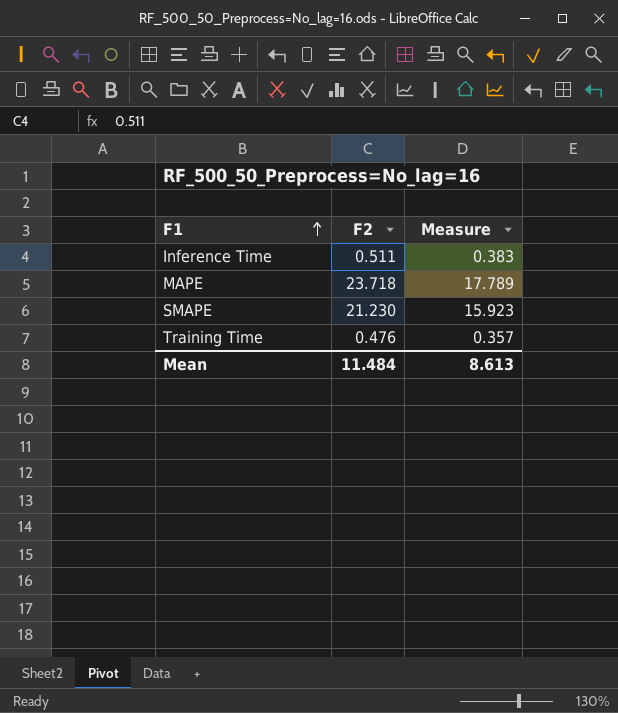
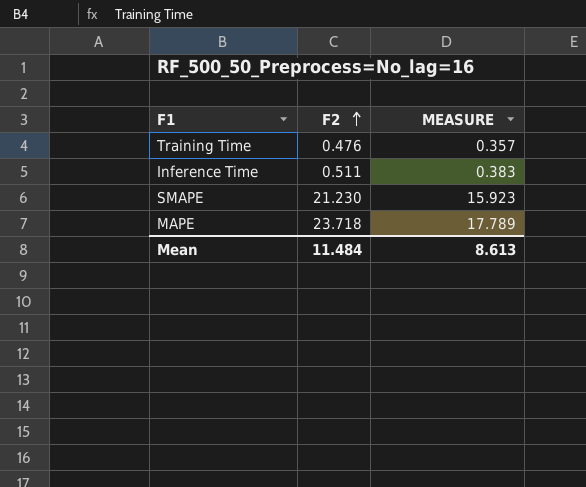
row order: F1 ascending -> F2 ascending
column name: Measure -> MEASURE

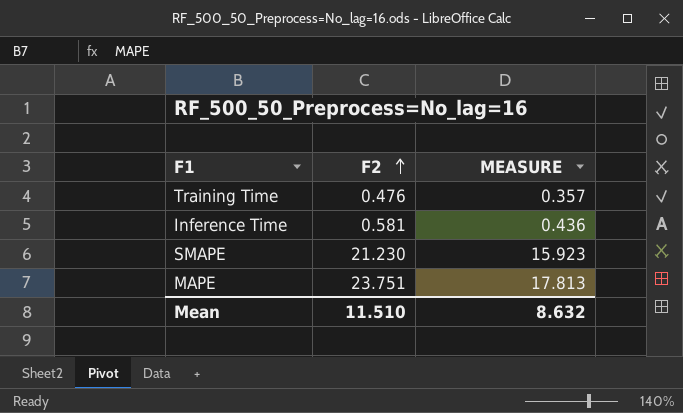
Inference Time | F2: 0.511 -> 0.581
Inference Time | MEASURE: 0.383 -> 0.436
MAPE | F2: 23.718 -> 23.751
MAPE | MEASURE: 17.789 -> 17.813
Mean | F2: 11.484 -> 11.510
Mean | MEASURE: 8.613 -> 8.632

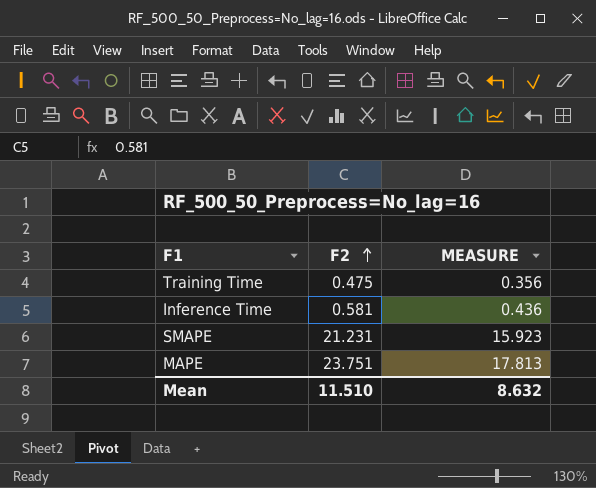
Training Time | F2: 0.476 -> 0.475
Training Time | MEASURE: 0.357 -> 0.356
SMAPE | F2: 21.230 -> 21.231

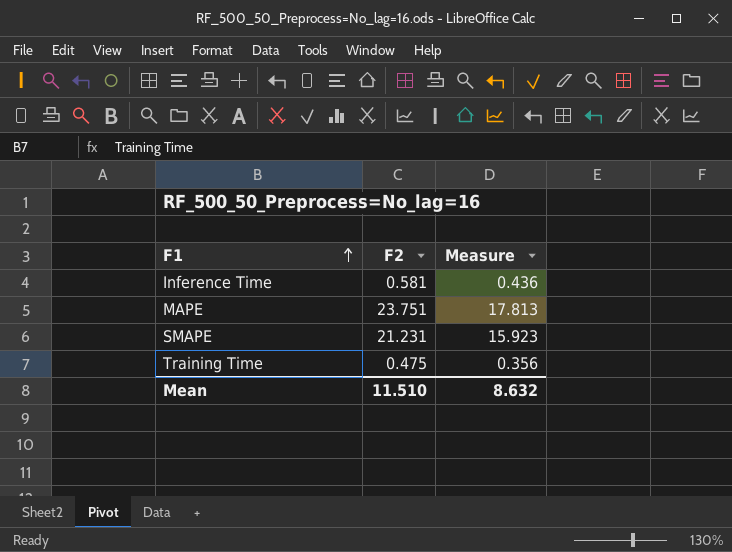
row order: F2 ascending -> F1 ascending
column name: MEASURE -> Measure

